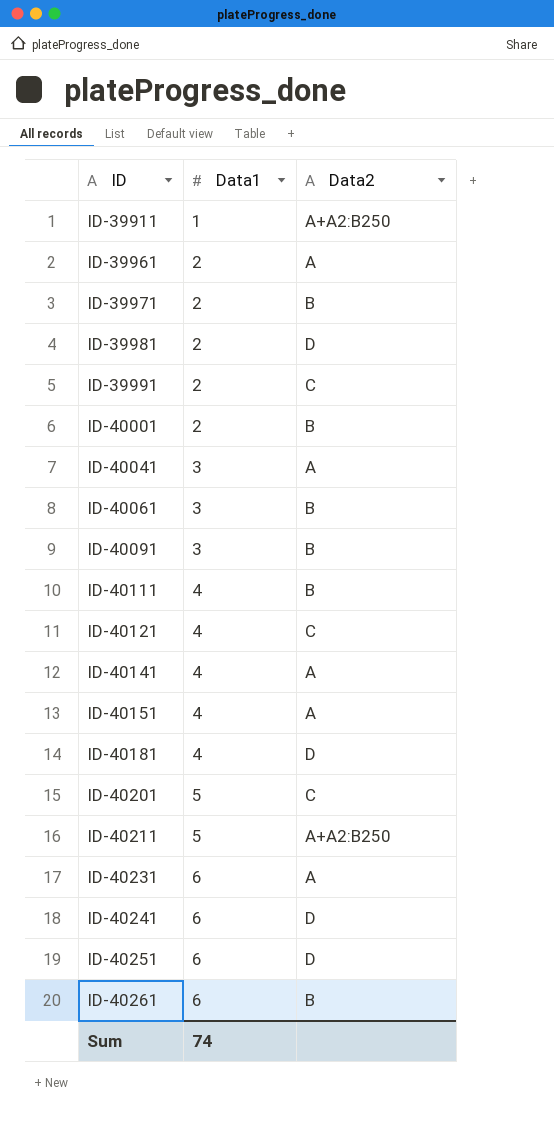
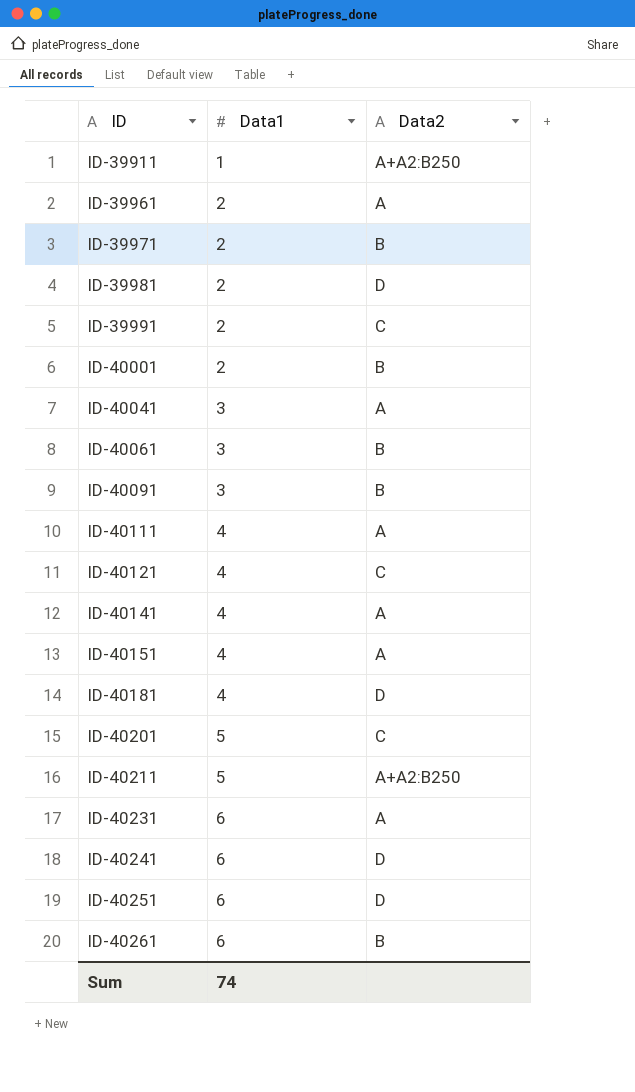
ID-40111 | Data2: B -> A

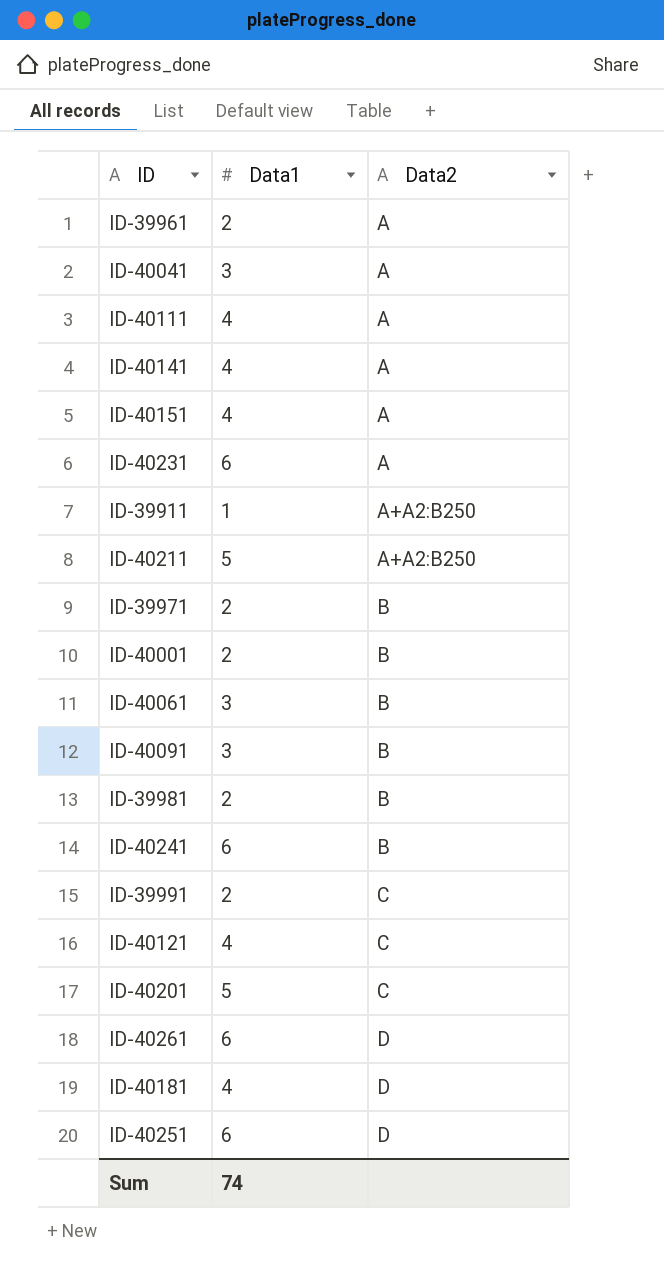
row order: ID ascending -> Data2 ascending
ID-39981 | Data2: D -> B
ID-40241 | Data2: D -> B
ID-40261 | Data2: B -> D

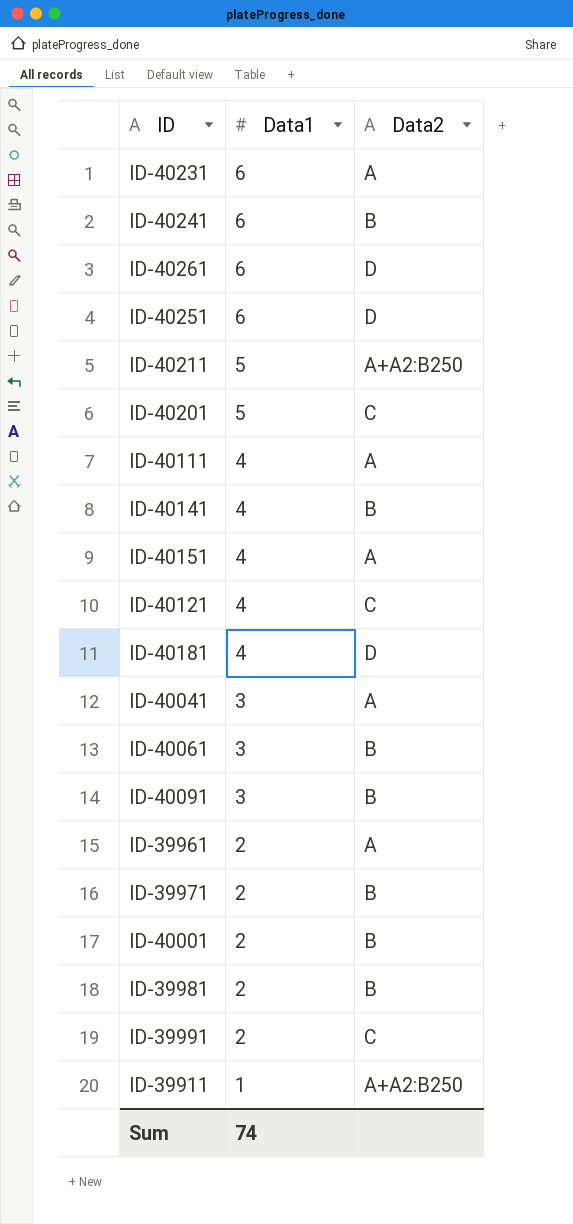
row order: Data2 ascending -> Data1 descending
ID-40141 | Data2: A -> B

